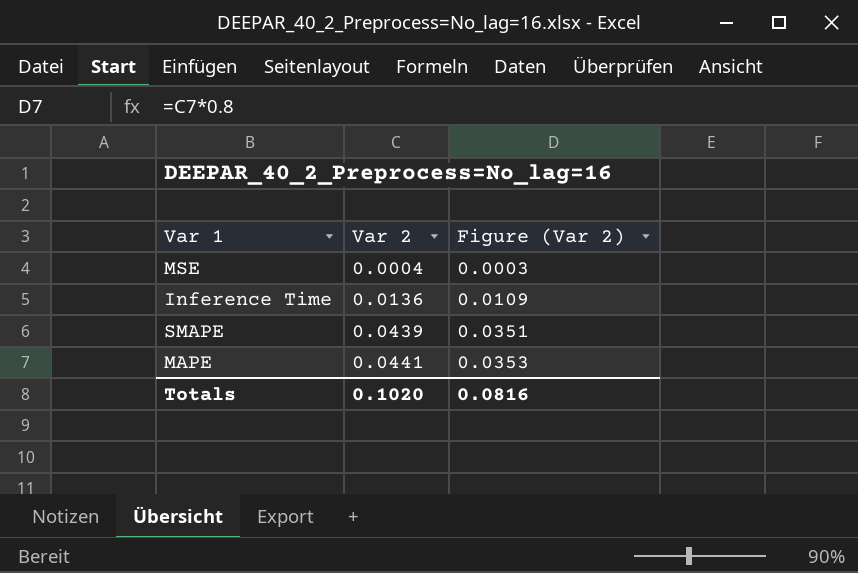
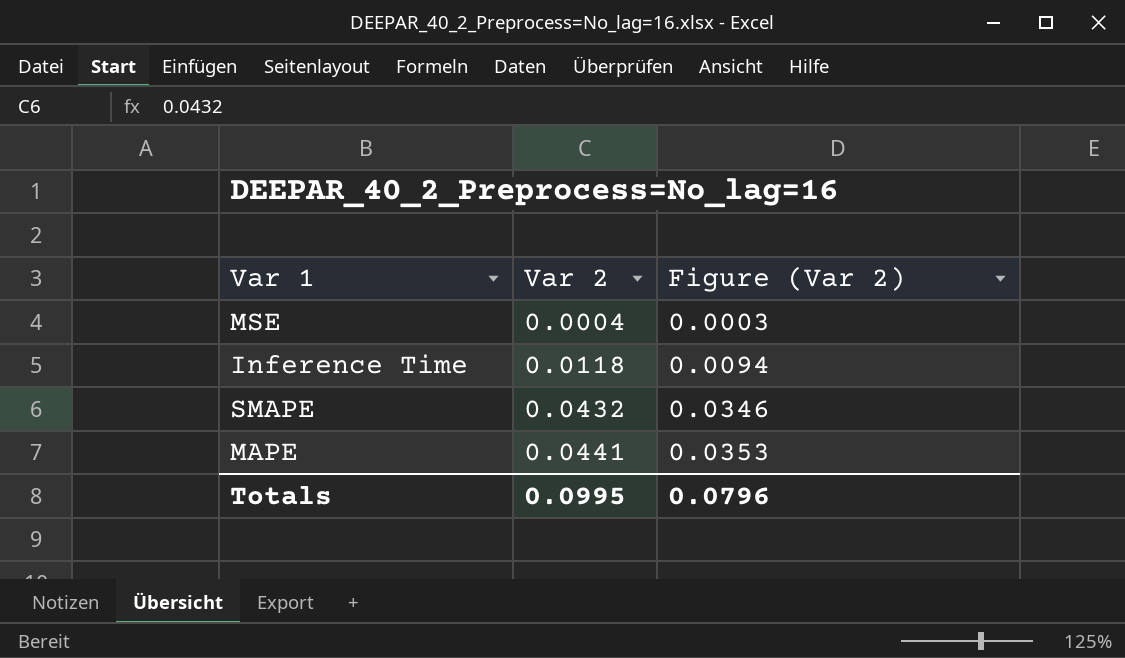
Inference Time | Var 2: 0.0136 -> 0.0118
Inference Time | Figure (Var 2): 0.0109 -> 0.0094
SMAPE | Var 2: 0.0439 -> 0.0432
SMAPE | Figure (Var 2): 0.0351 -> 0.0346
Totals | Var 2: 0.1020 -> 0.0995
Totals | Figure (Var 2): 0.0816 -> 0.0796

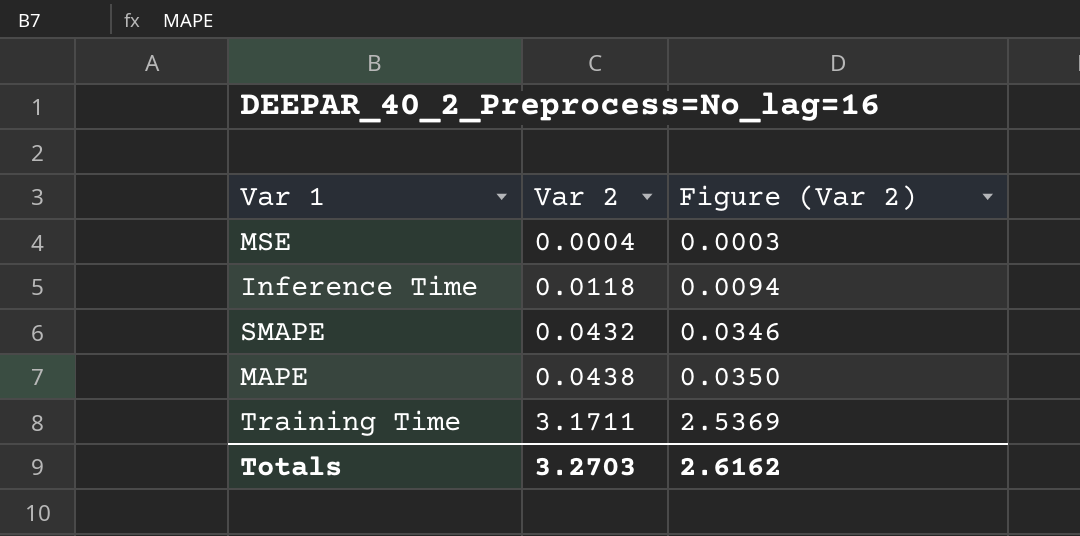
MAPE | Var 2: 0.0441 -> 0.0438
MAPE | Figure (Var 2): 0.0353 -> 0.0350
row Training Time: none -> 3.1711 | 2.5369
Totals | Var 2: 0.0995 -> 3.2703
Totals | Figure (Var 2): 0.0796 -> 2.6162

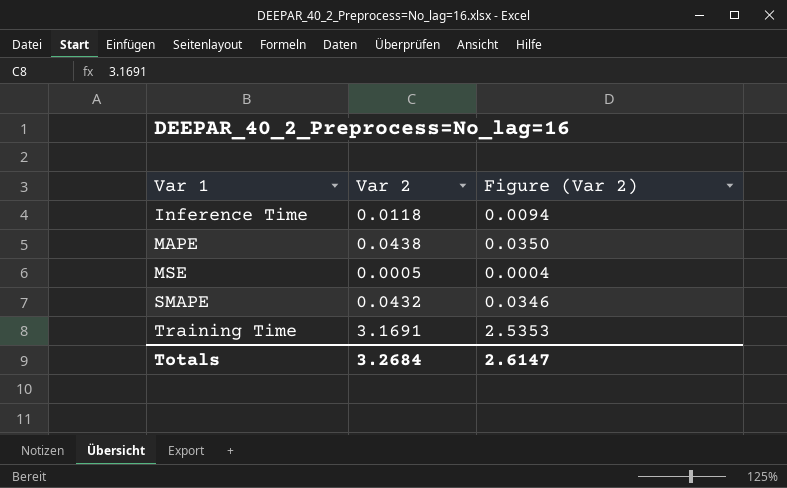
row order: Var 2 ascending -> Var 1 ascending
MSE | Var 2: 0.0004 -> 0.0005
MSE | Figure (Var 2): 0.0003 -> 0.0004
Training Time | Var 2: 3.1711 -> 3.1691
Training Time | Figure (Var 2): 2.5369 -> 2.5353
Totals | Var 2: 3.2703 -> 3.2684
Totals | Figure (Var 2): 2.6162 -> 2.6147

